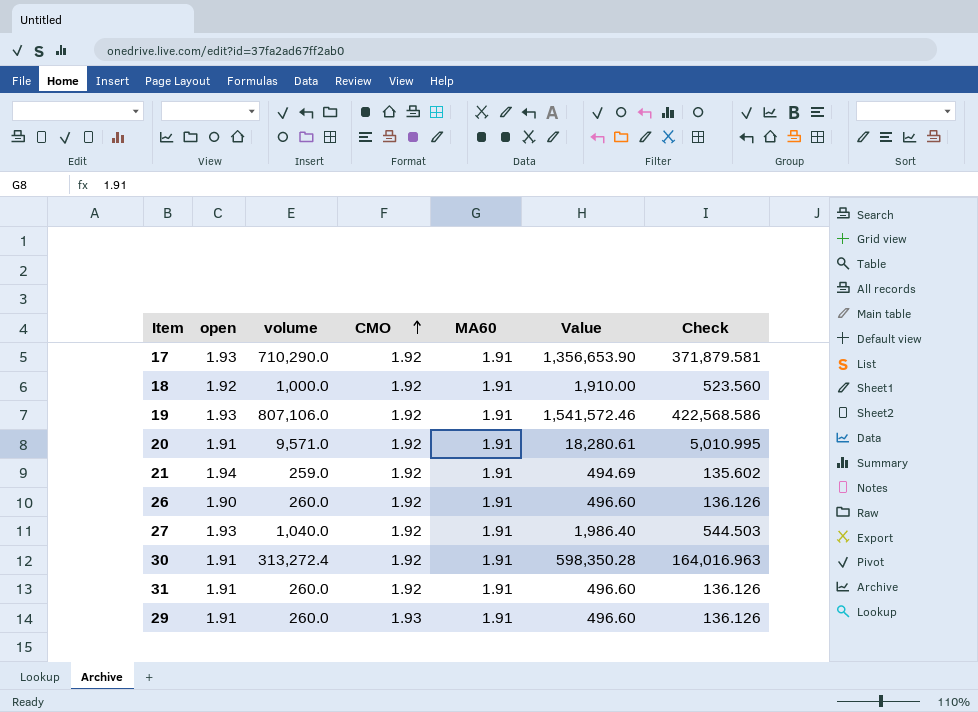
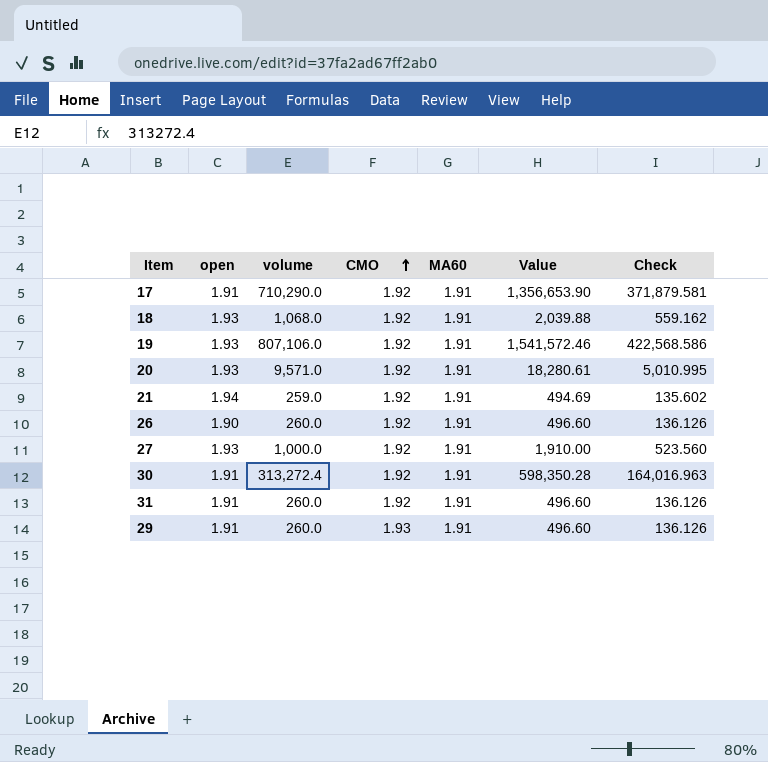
17 | open: 1.93 -> 1.91
18 | open: 1.92 -> 1.93
18 | volume: 1,000.0 -> 1,068.0
18 | Value: 1,910.00 -> 2,039.88
18 | Check: 523.560 -> 559.162
20 | open: 1.91 -> 1.93
27 | volume: 1,040.0 -> 1,000.0
27 | Value: 1,986.40 -> 1,910.00
27 | Check: 544.503 -> 523.560

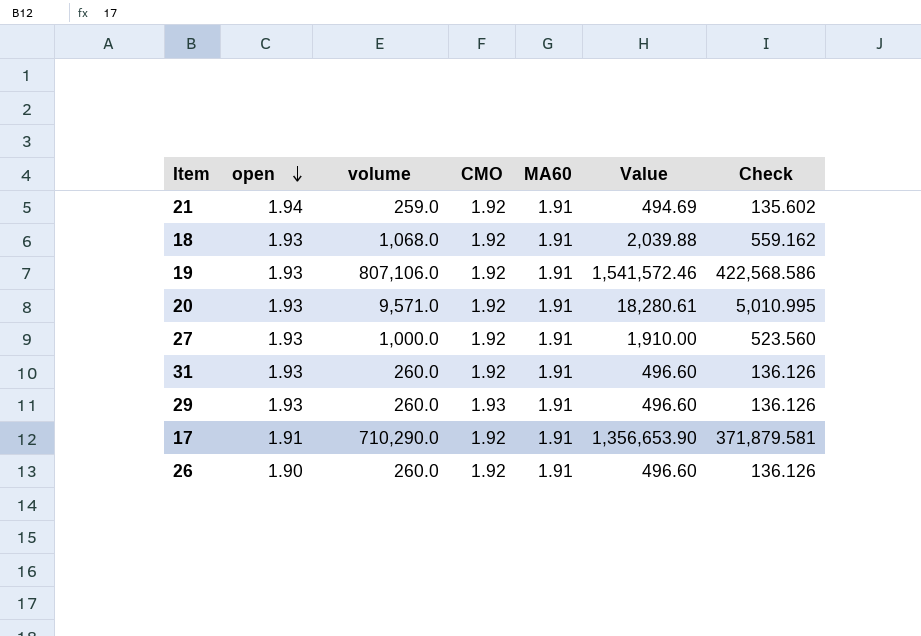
row order: CMO ascending -> open descending
row 30: 1.91 | 313,272.4 | 1.92 | 1.91 | 598,350.28 | 164,016.963 -> none
31 | open: 1.91 -> 1.93
29 | open: 1.91 -> 1.93

